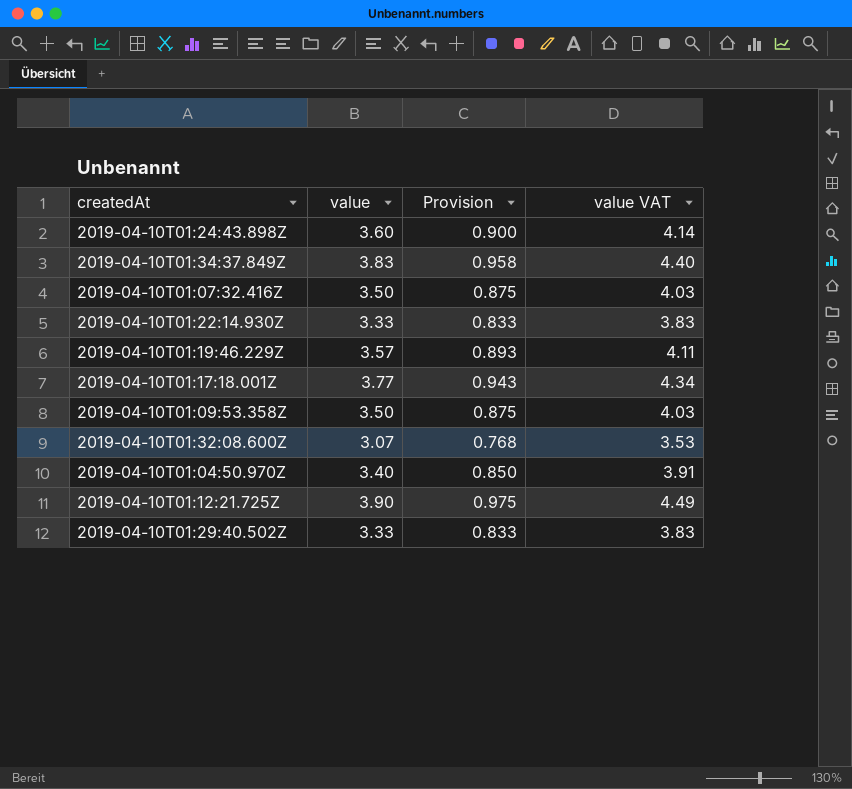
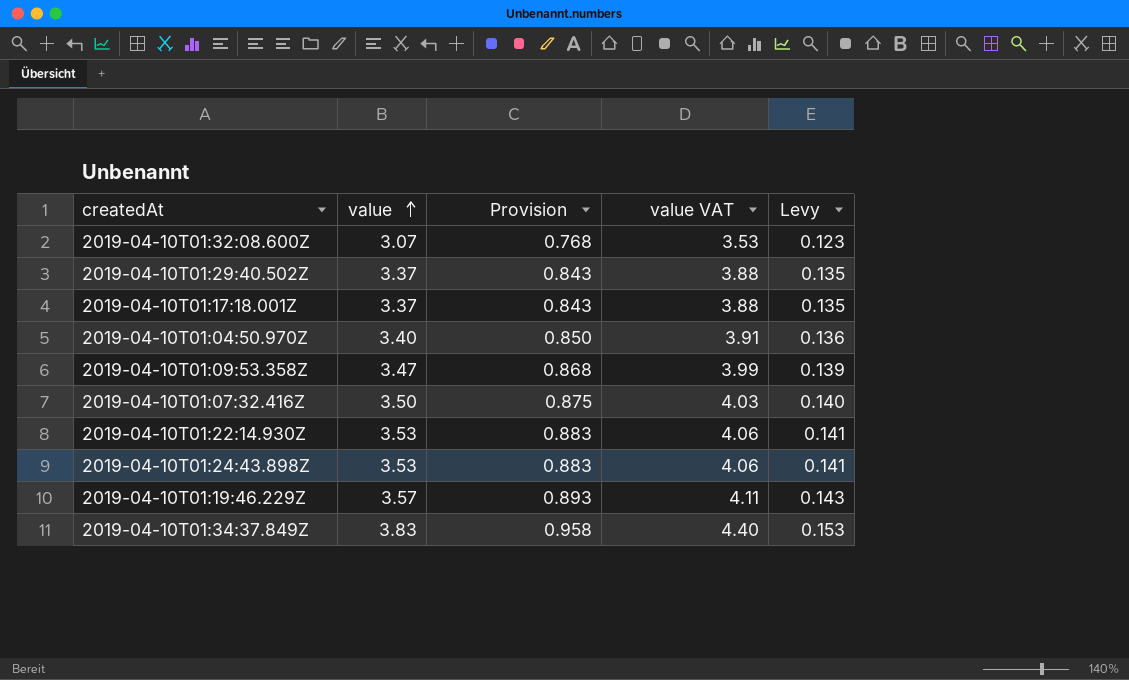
row order: none -> value ascending
column Levy | formula: none -> [value] * 0.04
row 2019-04-10T01:12:21.725Z: 3.90 | 0.975 | 4.49 -> none
2019-04-10T01:29:40.502Z | value: 3.33 -> 3.37
2019-04-10T01:29:40.502Z | Provision: 0.833 -> 0.843
2019-04-10T01:29:40.502Z | value VAT: 3.83 -> 3.88
2019-04-10T01:17:18.001Z | value: 3.77 -> 3.37
2019-04-10T01:17:18.001Z | Provision: 0.943 -> 0.843
2019-04-10T01:17:18.001Z | value VAT: 4.34 -> 3.88
2019-04-10T01:09:53.358Z | value: 3.50 -> 3.47
2019-04-10T01:09:53.358Z | Provision: 0.875 -> 0.868
2019-04-10T01:09:53.358Z | value VAT: 4.03 -> 3.99
2019-04-10T01:22:14.930Z | value: 3.33 -> 3.53
2019-04-10T01:22:14.930Z | Provision: 0.833 -> 0.883
2019-04-10T01:22:14.930Z | value VAT: 3.83 -> 4.06
2019-04-10T01:24:43.898Z | value: 3.60 -> 3.53
2019-04-10T01:24:43.898Z | Provision: 0.900 -> 0.883
2019-04-10T01:24:43.898Z | value VAT: 4.14 -> 4.06

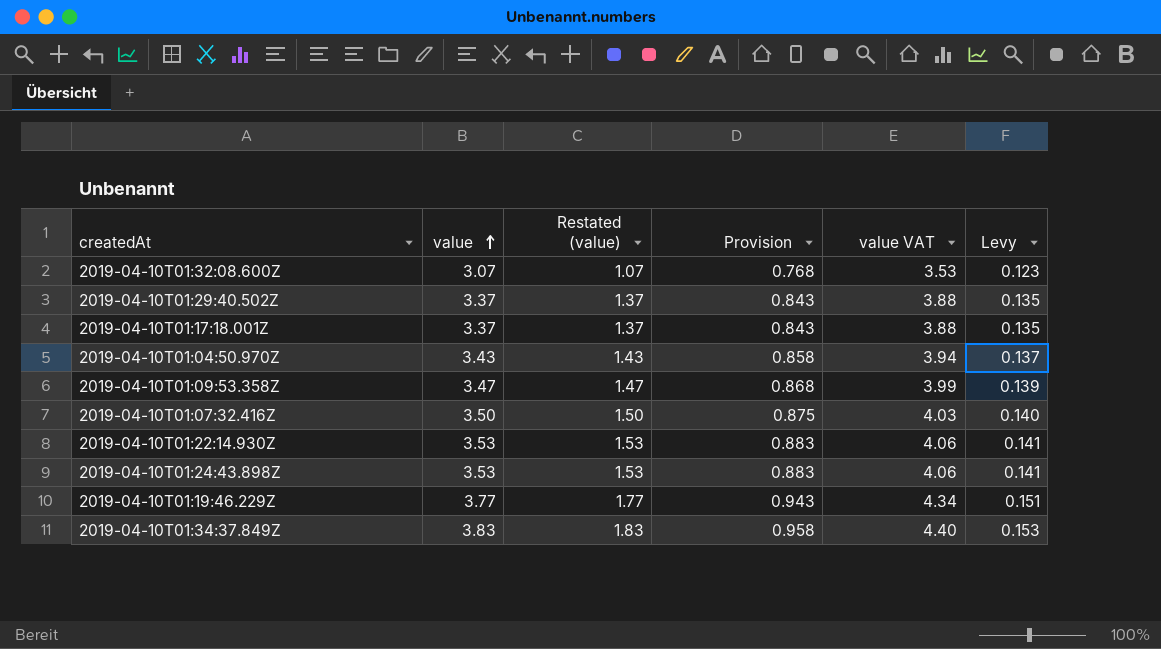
column Restated (value) | formula: none -> [value] - 2
2019-04-10T01:04:50.970Z | value: 3.40 -> 3.43
2019-04-10T01:04:50.970Z | Provision: 0.850 -> 0.858
2019-04-10T01:04:50.970Z | value VAT: 3.91 -> 3.94
2019-04-10T01:04:50.970Z | Levy: 0.136 -> 0.137
2019-04-10T01:19:46.229Z | value: 3.57 -> 3.77
2019-04-10T01:19:46.229Z | Provision: 0.893 -> 0.943
2019-04-10T01:19:46.229Z | value VAT: 4.11 -> 4.34
2019-04-10T01:19:46.229Z | Levy: 0.143 -> 0.151

